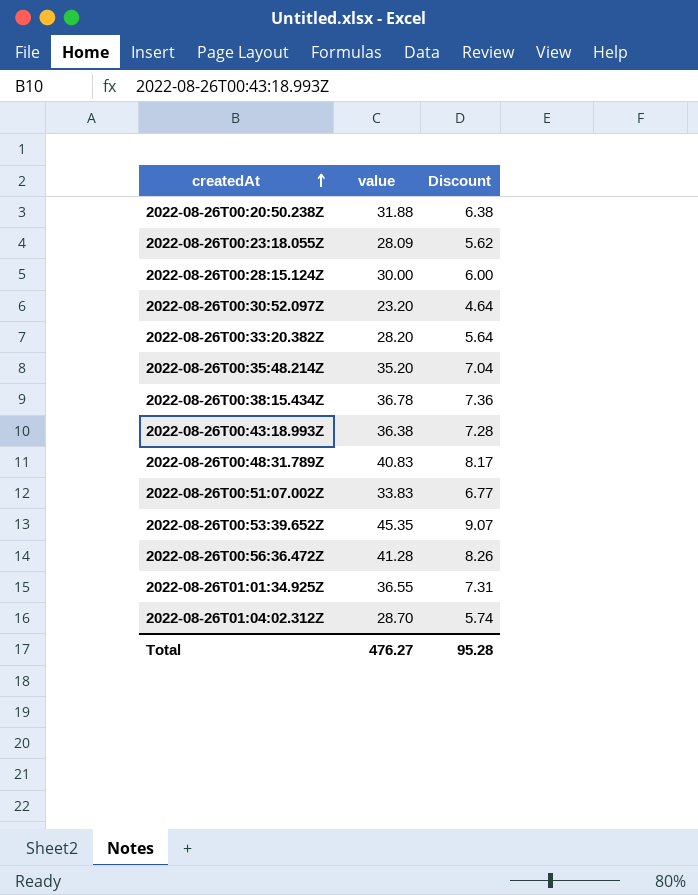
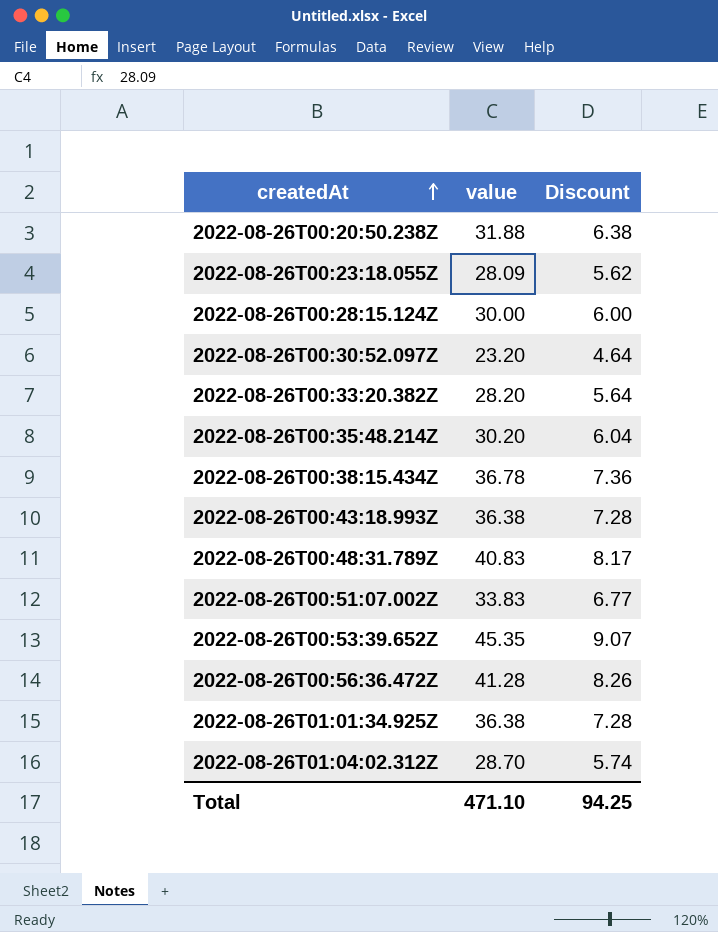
2022-08-26T00:35:48.214Z | value: 35.20 -> 30.20
2022-08-26T00:35:48.214Z | Discount: 7.04 -> 6.04
2022-08-26T01:01:34.925Z | value: 36.55 -> 36.38
2022-08-26T01:01:34.925Z | Discount: 7.31 -> 7.28
Total | value: 476.27 -> 471.10
Total | Discount: 95.28 -> 94.25

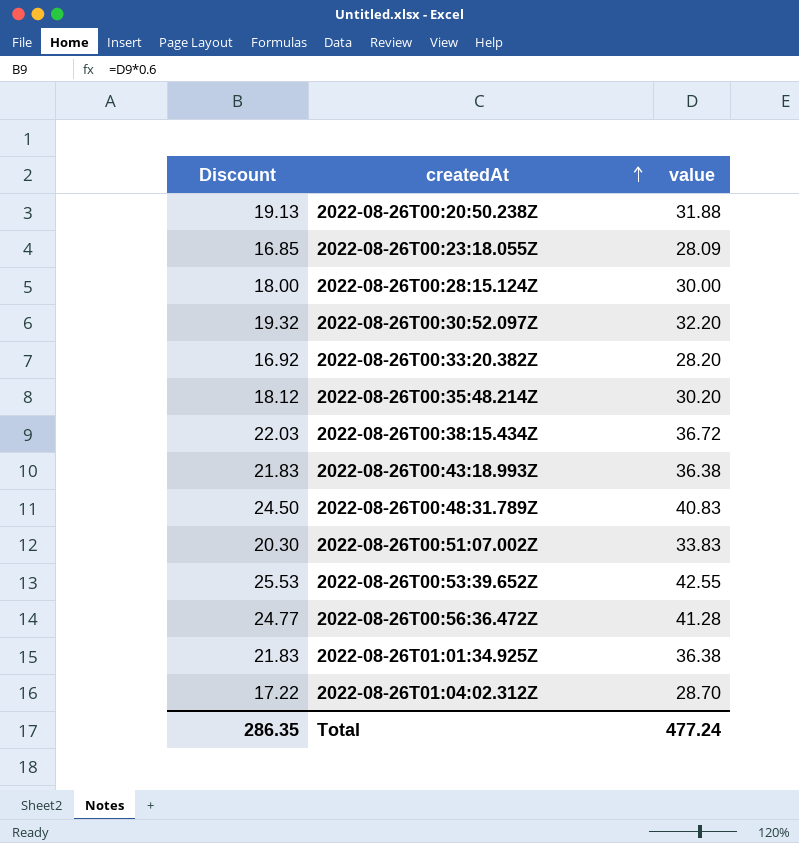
column Discount | formula: [value] * 0.2 -> [value] * 0.6
column Discount | position: 3 -> 1
2022-08-26T00:30:52.097Z | value: 23.20 -> 32.20
2022-08-26T00:38:15.434Z | value: 36.78 -> 36.72
2022-08-26T00:53:39.652Z | value: 45.35 -> 42.55
Total | Discount: 94.25 -> 286.35
Total | value: 471.10 -> 477.24

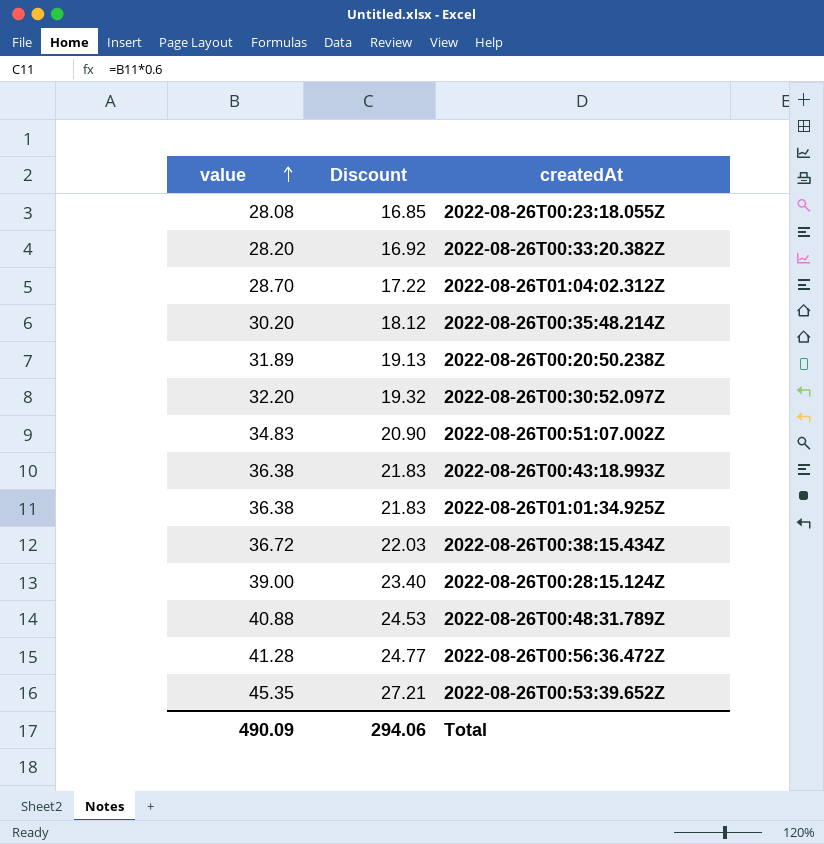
row order: createdAt ascending -> value ascending
column value | position: 3 -> 1
2022-08-26T00:23:18.055Z | value: 28.09 -> 28.08
2022-08-26T00:20:50.238Z | value: 31.88 -> 31.89
2022-08-26T00:51:07.002Z | value: 33.83 -> 34.83
2022-08-26T00:51:07.002Z | Discount: 20.30 -> 20.90
2022-08-26T00:28:15.124Z | value: 30.00 -> 39.00
2022-08-26T00:28:15.124Z | Discount: 18.00 -> 23.40
2022-08-26T00:48:31.789Z | value: 40.83 -> 40.88
2022-08-26T00:48:31.789Z | Discount: 24.50 -> 24.53
2022-08-26T00:53:39.652Z | value: 42.55 -> 45.35
2022-08-26T00:53:39.652Z | Discount: 25.53 -> 27.21
Total | value: 477.24 -> 490.09
Total | Discount: 286.35 -> 294.06

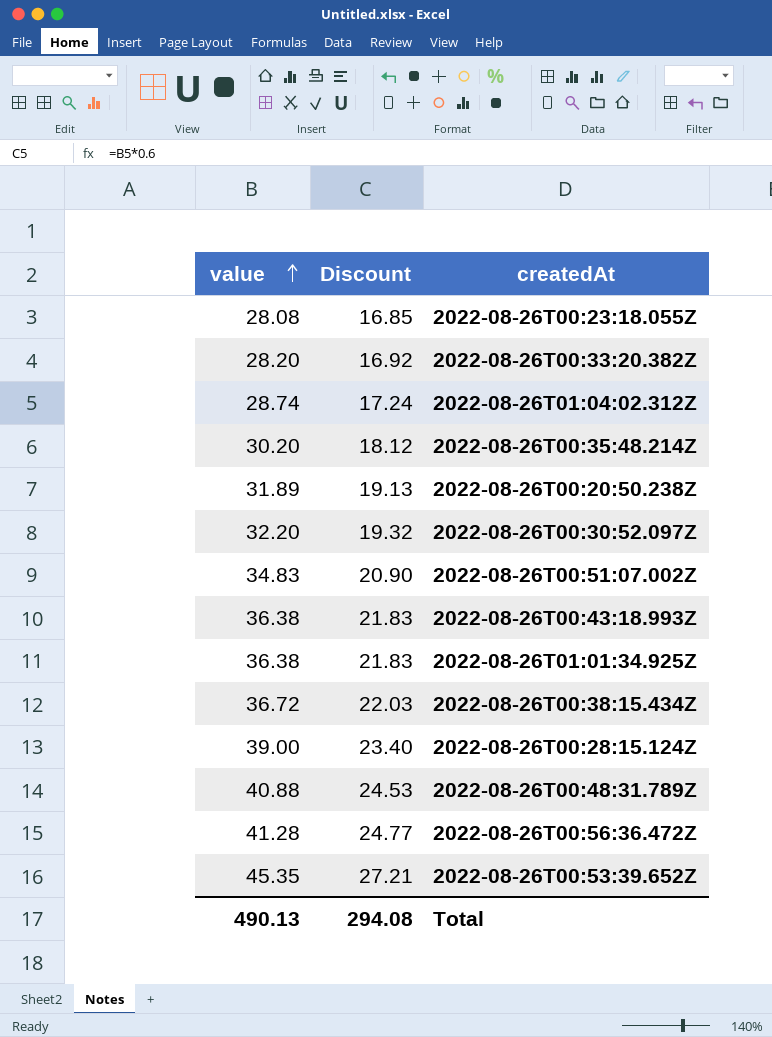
2022-08-26T01:04:02.312Z | value: 28.70 -> 28.74
2022-08-26T01:04:02.312Z | Discount: 17.22 -> 17.24
Total | value: 490.09 -> 490.13
Total | Discount: 294.06 -> 294.08

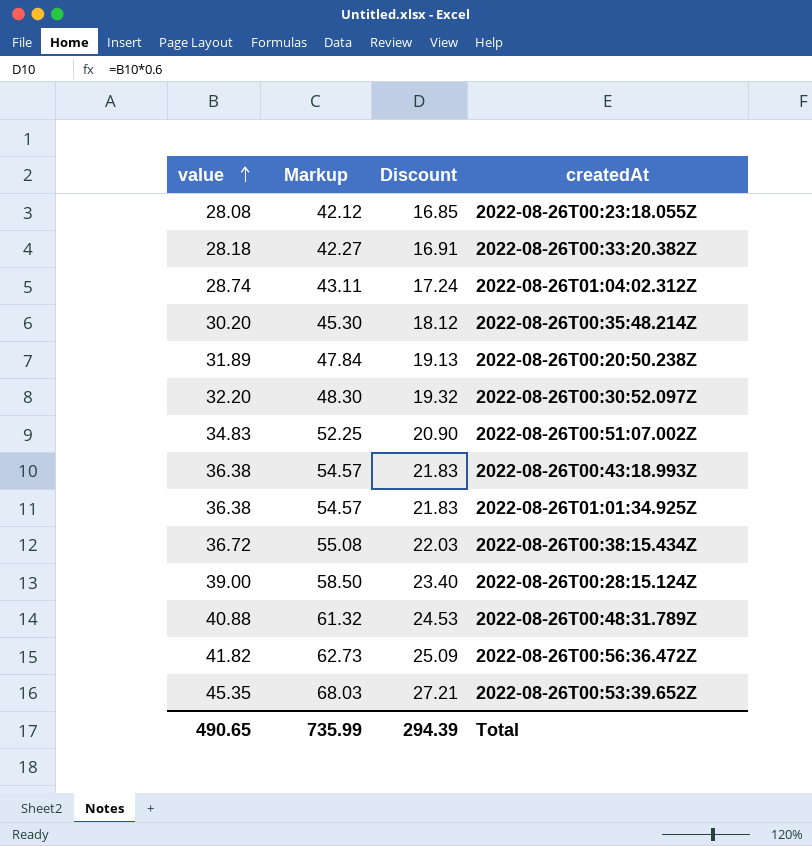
column Markup | formula: none -> [value] * 1.5
2022-08-26T00:33:20.382Z | value: 28.20 -> 28.18
2022-08-26T00:33:20.382Z | Discount: 16.92 -> 16.91
2022-08-26T00:56:36.472Z | value: 41.28 -> 41.82
2022-08-26T00:56:36.472Z | Discount: 24.77 -> 25.09
Total | value: 490.13 -> 490.65
Total | Discount: 294.08 -> 294.39

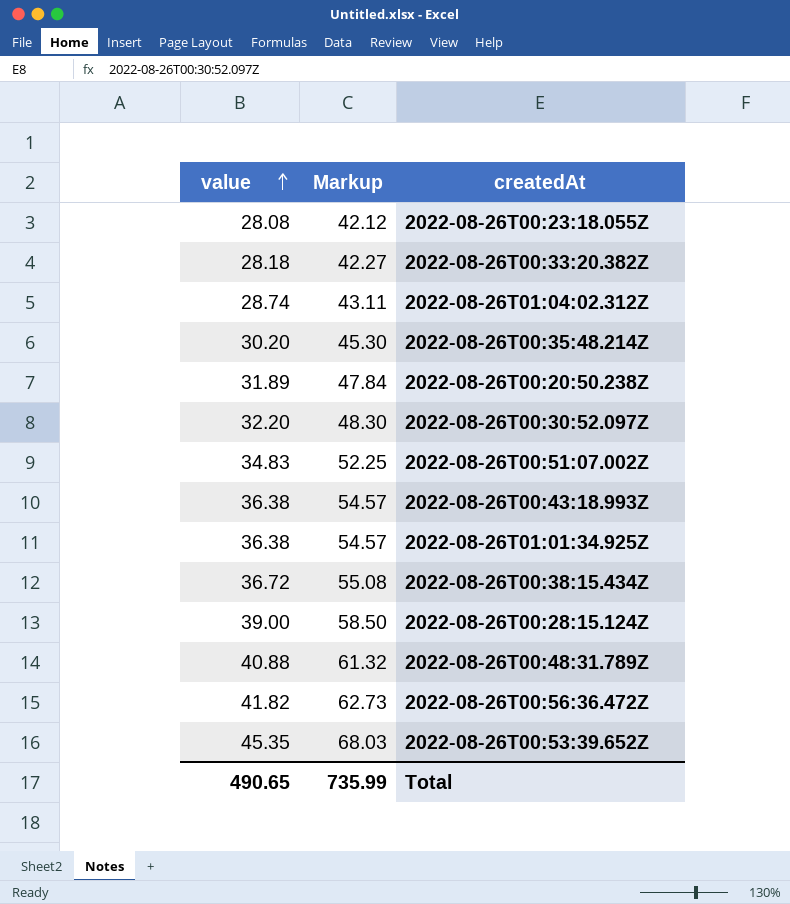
column Discount | formula: [value] * 0.6 -> none

